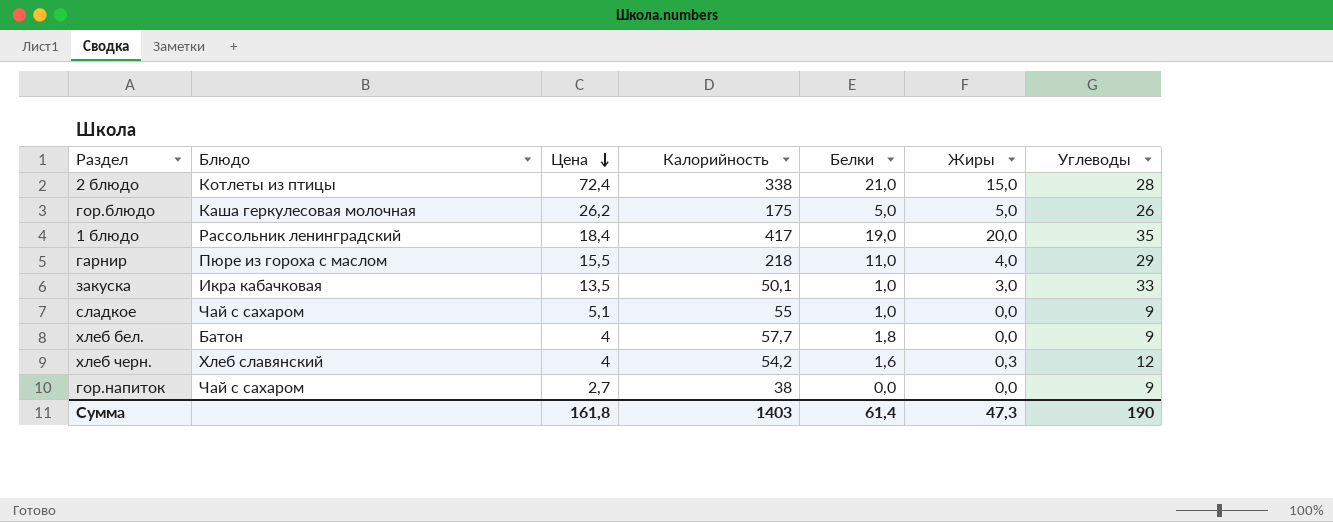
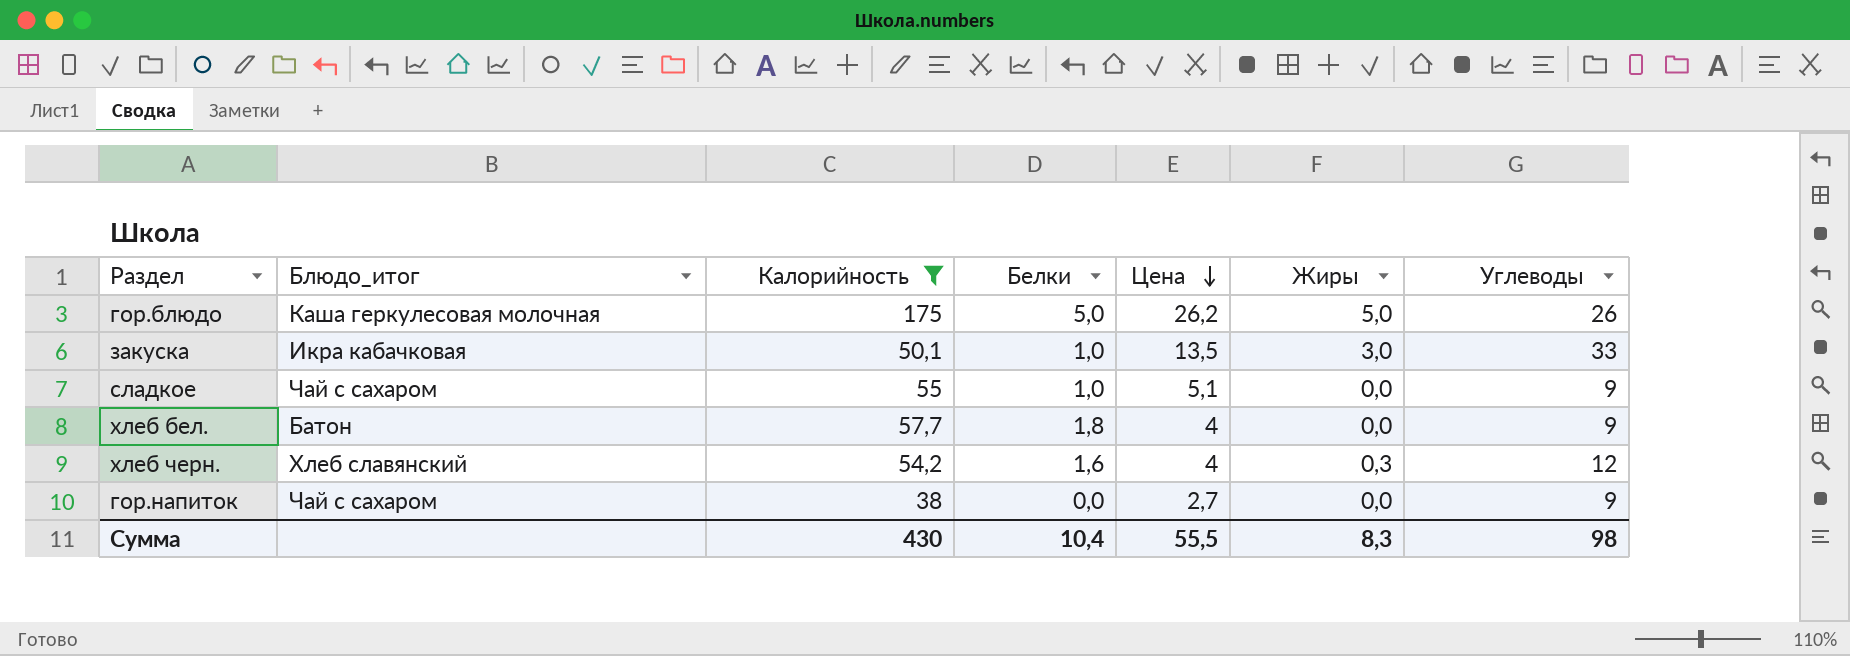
filter: none -> Калорийность <= 175
column name: Блюдо -> Блюдо_итог
column Цена | position: 3 -> 5
Сумма | Калорийность: 1403 -> 430
Сумма | Белки: 61,4 -> 10,4
Сумма | Цена: 161,8 -> 55,5
Сумма | Жиры: 47,3 -> 8,3
Сумма | Углеводы: 190 -> 98

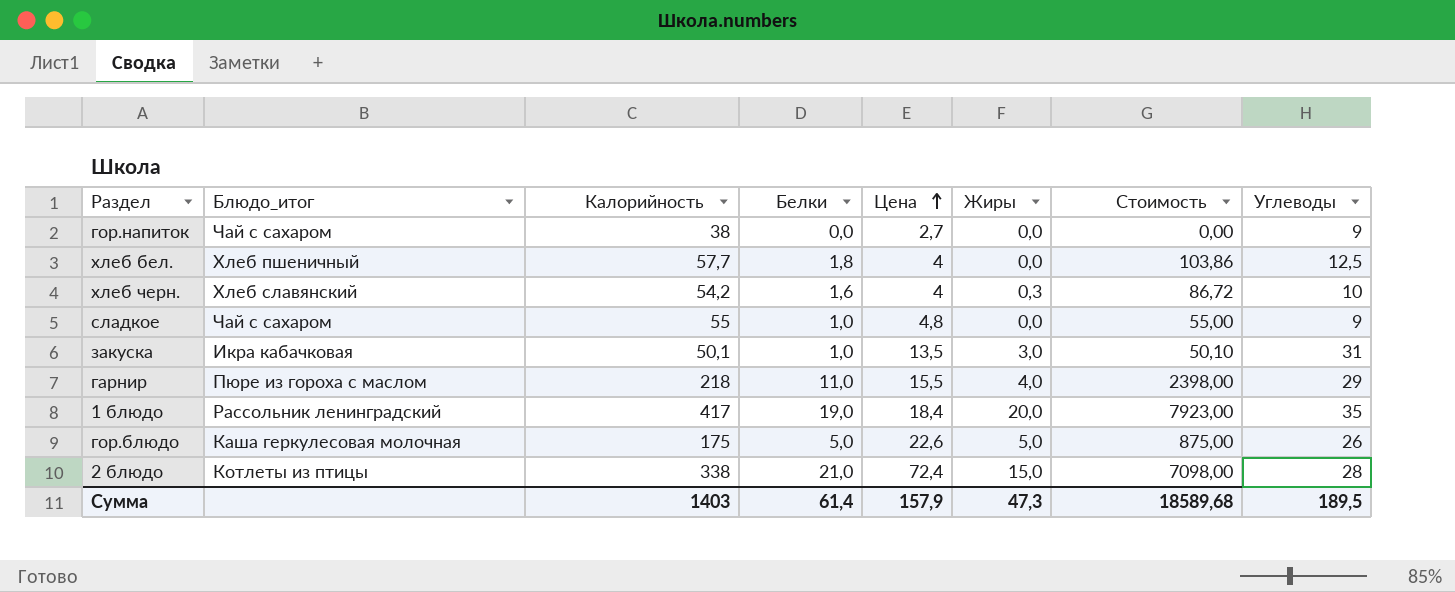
filter: Калорийность <= 175 -> none
row order: Цена descending -> Цена ascending
column Стоимость | formula: none -> [Калорийность] * [Белки]
хлеб бел. | Блюдо_итог: Батон -> Хлеб пшеничный
хлеб бел. | Углеводы: 9 -> 12,5
хлеб черн. | Углеводы: 12 -> 10
сладкое | Цена: 5,1 -> 4,8
закуска | Углеводы: 33 -> 31
гор.блюдо | Цена: 26,2 -> 22,6
Сумма | Калорийность: 430 -> 1403
Сумма | Белки: 10,4 -> 61,4
Сумма | Цена: 55,5 -> 157,9
Сумма | Жиры: 8,3 -> 47,3
Сумма | Углеводы: 98 -> 189,5

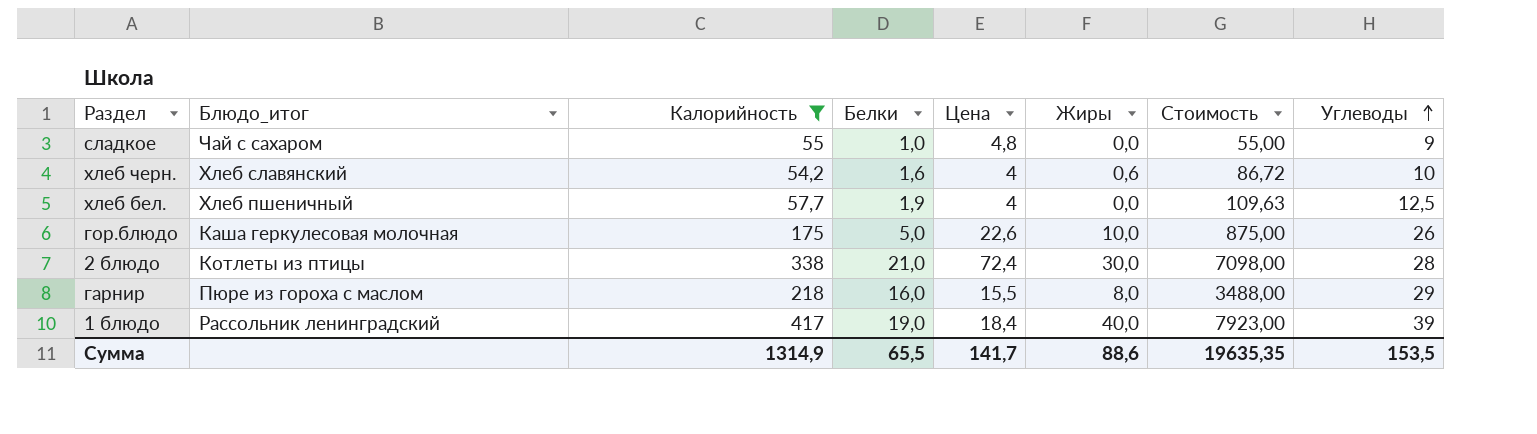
filter: none -> Калорийность >= 54,2
row order: Цена ascending -> Углеводы ascending
хлеб черн. | Жиры: 0,3 -> 0,6
хлеб бел. | Белки: 1,8 -> 1,9
хлеб бел. | Стоимость: 103,86 -> 109,63
гор.блюдо | Жиры: 5,0 -> 10,0
2 блюдо | Жиры: 15,0 -> 30,0
гарнир | Белки: 11,0 -> 16,0
гарнир | Жиры: 4,0 -> 8,0
гарнир | Стоимость: 2398,00 -> 3488,00
1 блюдо | Жиры: 20,0 -> 40,0
1 блюдо | Углеводы: 35 -> 39
Сумма | Калорийность: 1403 -> 1314,9
Сумма | Белки: 61,4 -> 65,5
Сумма | Цена: 157,9 -> 141,7
Сумма | Жиры: 47,3 -> 88,6
Сумма | Стоимость: 18589,68 -> 19635,35
Сумма | Углеводы: 189,5 -> 153,5

